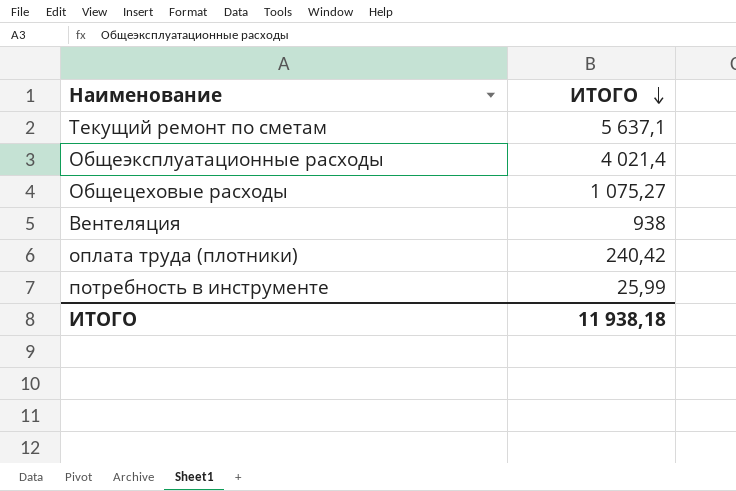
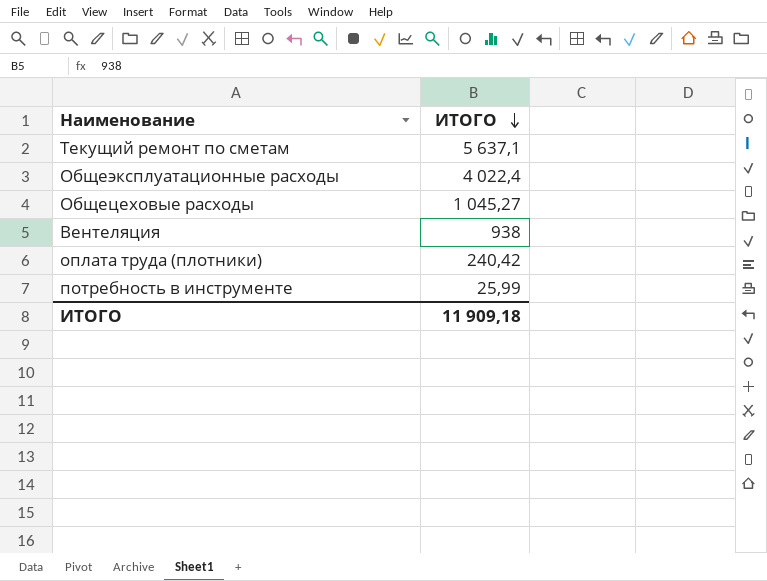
Общеэксплуатационные расходы | ИТОГО: 4 021,4 -> 4 022,4
Общецеховые расходы | ИТОГО: 1 075,27 -> 1 045,27
ИТОГО | ИТОГО: 11 938,18 -> 11 909,18

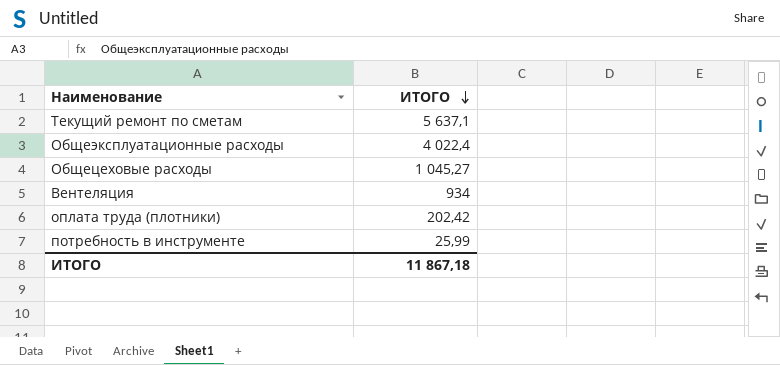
Вентеляция | ИТОГО: 938 -> 934
оплата труда (плотники) | ИТОГО: 240,42 -> 202,42
ИТОГО | ИТОГО: 11 909,18 -> 11 867,18

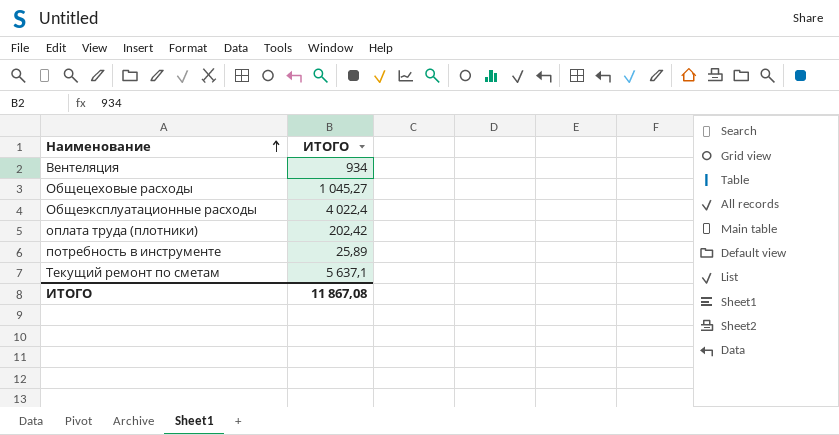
row order: ИТОГО descending -> Наименование ascending
потребность в инструменте | ИТОГО: 25,99 -> 25,89
ИТОГО | ИТОГО: 11 867,18 -> 11 867,08

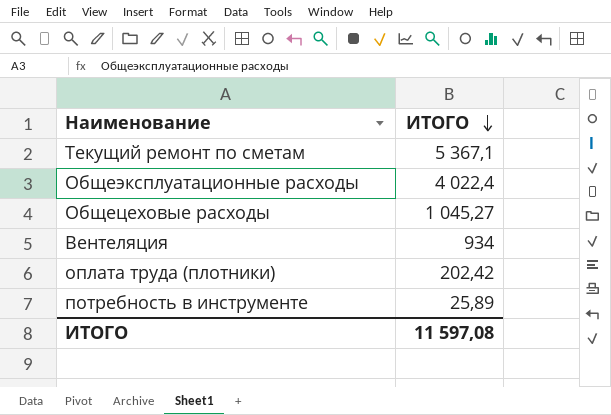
row order: Наименование ascending -> ИТОГО descending
Текущий ремонт по сметам | ИТОГО: 5 637,1 -> 5 367,1
ИТОГО | ИТОГО: 11 867,08 -> 11 597,08

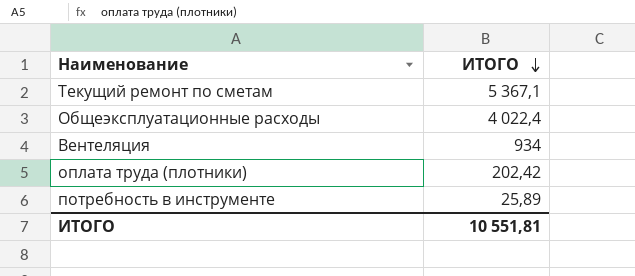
row Общецеховые расходы: 1 045,27 -> none
ИТОГО | ИТОГО: 11 597,08 -> 10 551,81

